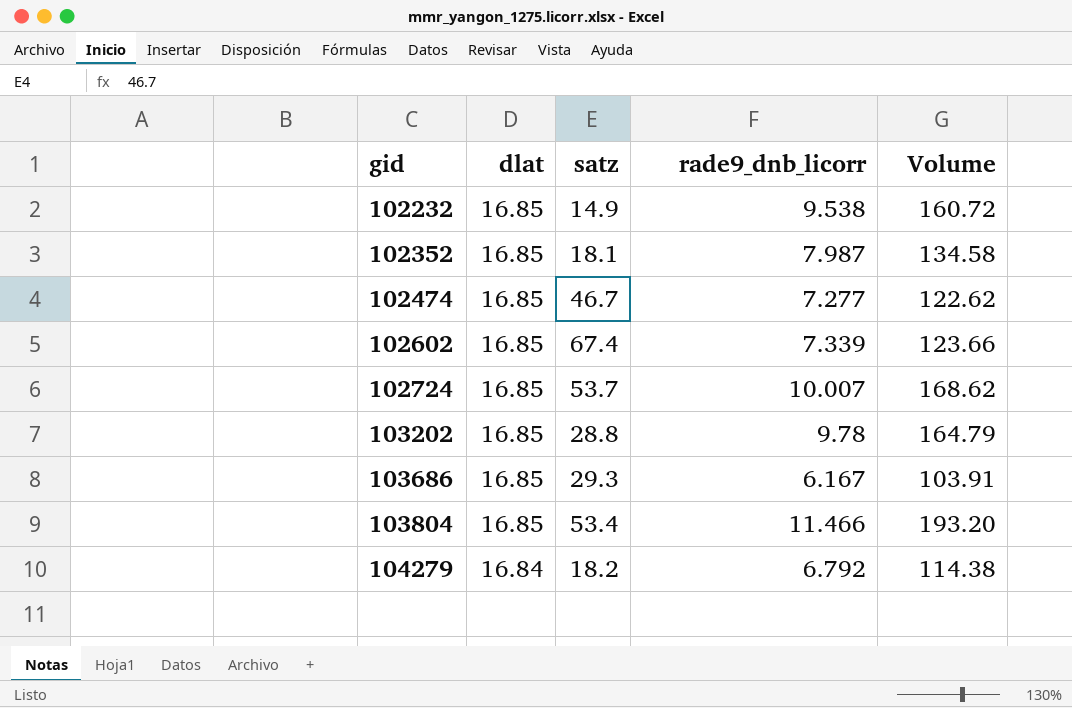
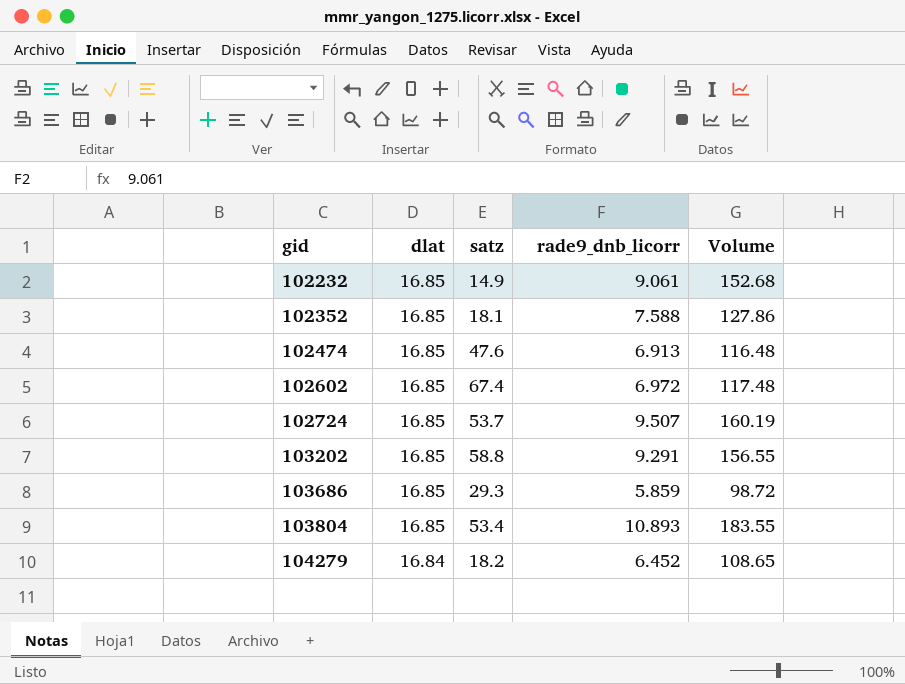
102232 | rade9_dnb_licorr: 9.538 -> 9.061
102232 | Volume: 160.72 -> 152.68
102352 | rade9_dnb_licorr: 7.987 -> 7.588
102352 | Volume: 134.58 -> 127.86
102474 | satz: 46.7 -> 47.6
102474 | rade9_dnb_licorr: 7.277 -> 6.913
102474 | Volume: 122.62 -> 116.48
102602 | rade9_dnb_licorr: 7.339 -> 6.972
102602 | Volume: 123.66 -> 117.48
102724 | rade9_dnb_licorr: 10.007 -> 9.507
102724 | Volume: 168.62 -> 160.19
103202 | satz: 28.8 -> 58.8
103202 | rade9_dnb_licorr: 9.78 -> 9.291
103202 | Volume: 164.79 -> 156.55
103686 | rade9_dnb_licorr: 6.167 -> 5.859
103686 | Volume: 103.91 -> 98.72
103804 | rade9_dnb_licorr: 11.466 -> 10.893
103804 | Volume: 193.20 -> 183.55
104279 | rade9_dnb_licorr: 6.792 -> 6.452
104279 | Volume: 114.38 -> 108.65

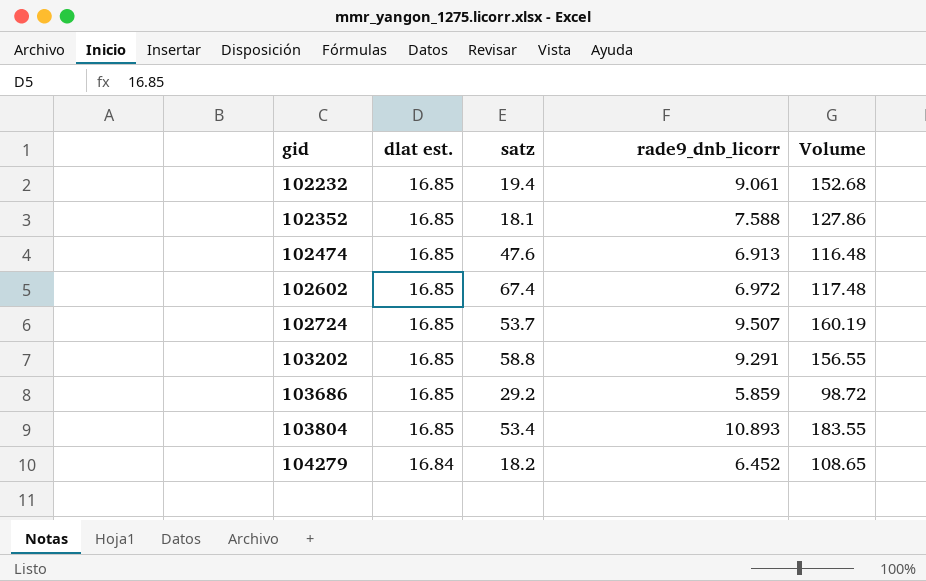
column name: dlat -> dlat est.
102232 | satz: 14.9 -> 19.4
103686 | satz: 29.3 -> 29.2

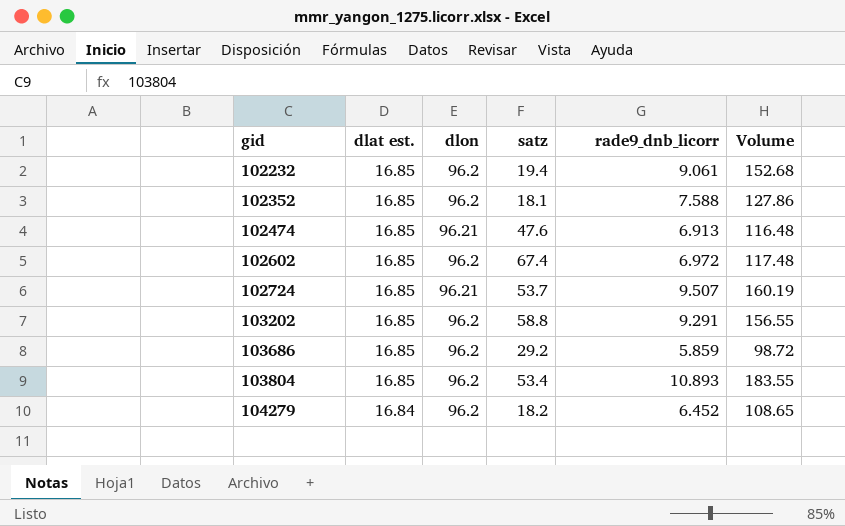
column dlon | position: none -> 3

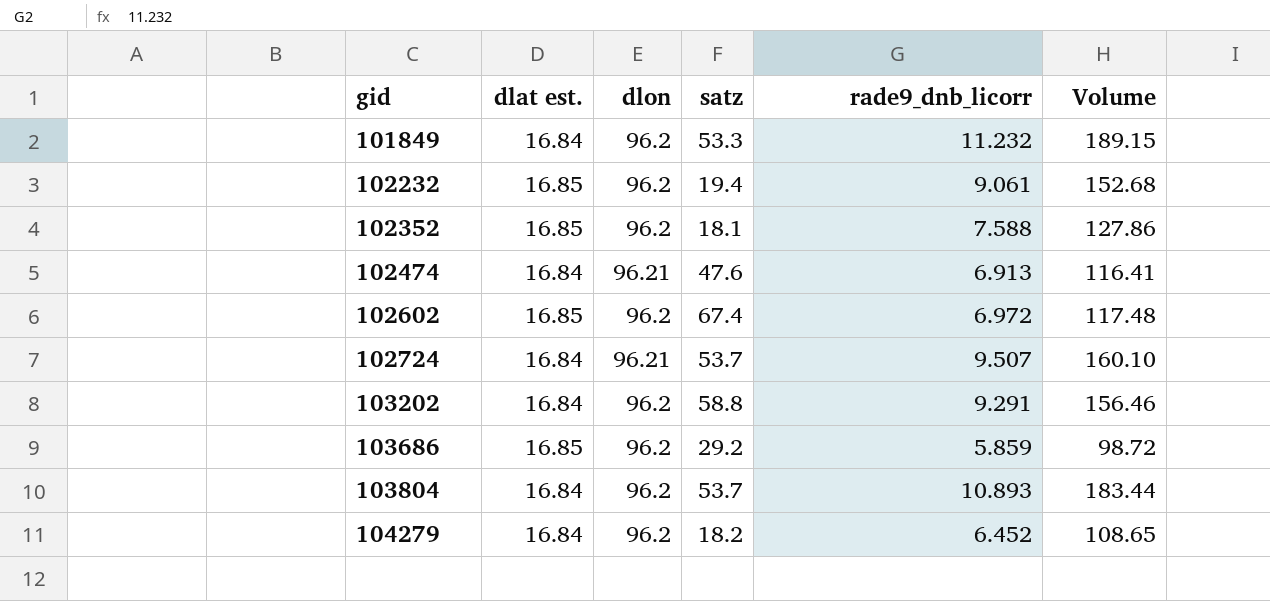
row 101849: none -> 16.84 | 96.2 | 53.3 | 11.232 | 189.15
102474 | dlat est.: 16.85 -> 16.84
102474 | Volume: 116.48 -> 116.41
102724 | dlat est.: 16.85 -> 16.84
102724 | Volume: 160.19 -> 160.10
103202 | dlat est.: 16.85 -> 16.84
103202 | Volume: 156.55 -> 156.46
103804 | dlat est.: 16.85 -> 16.84
103804 | satz: 53.4 -> 53.7
103804 | Volume: 183.55 -> 183.44

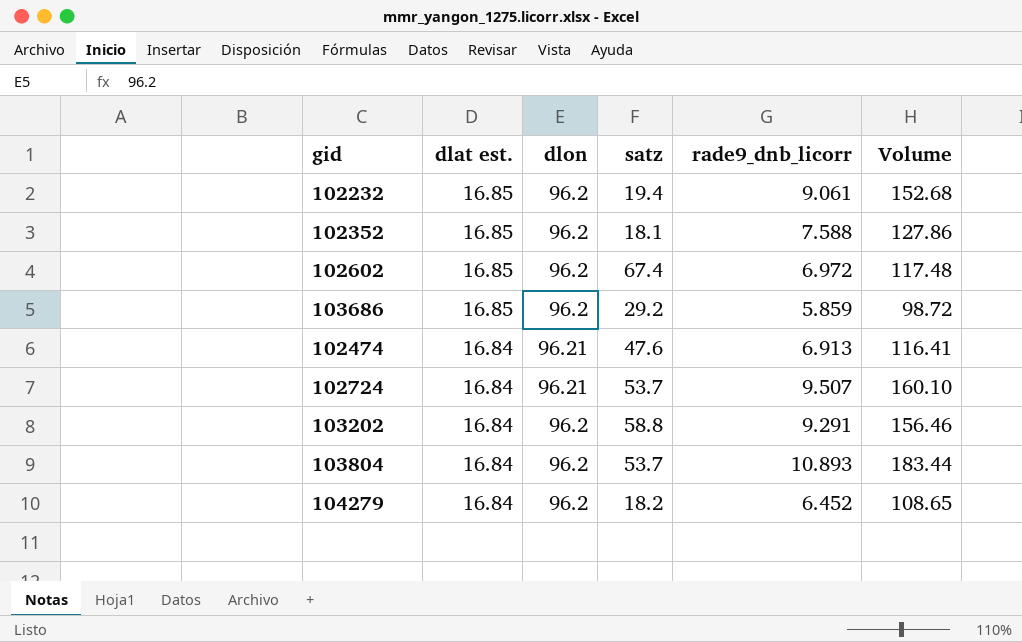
row order: gid ascending -> dlat est. descending
row 101849: 16.84 | 96.2 | 53.3 | 11.232 | 189.15 -> none

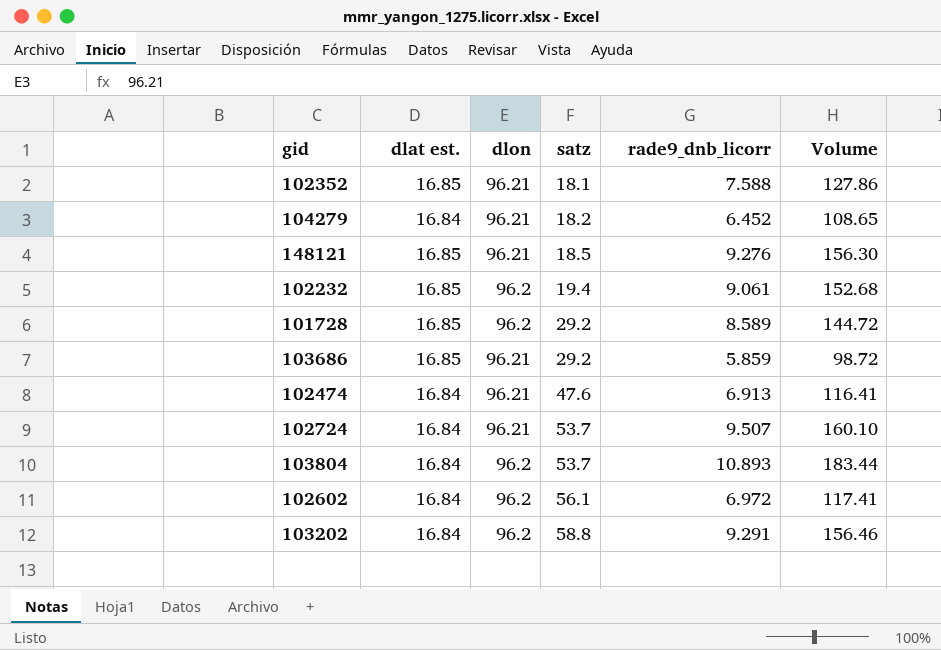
row order: dlat est. descending -> satz ascending
102352 | dlon: 96.2 -> 96.21
104279 | dlon: 96.2 -> 96.21
row 148121: none -> 16.85 | 96.21 | 18.5 | 9.276 | 156.30
row 101728: none -> 16.85 | 96.2 | 29.2 | 8.589 | 144.72
103686 | dlon: 96.2 -> 96.21
102602 | dlat est.: 16.85 -> 16.84
102602 | satz: 67.4 -> 56.1
102602 | Volume: 117.48 -> 117.41

